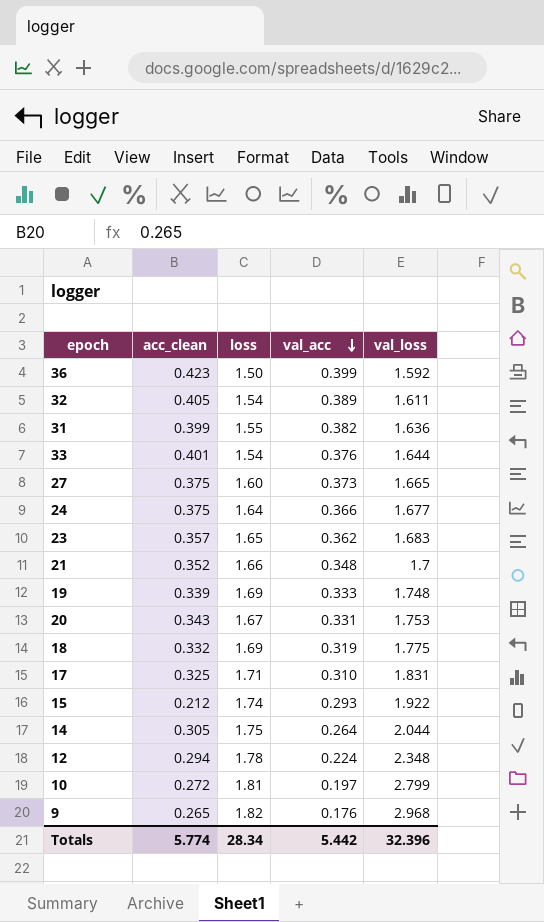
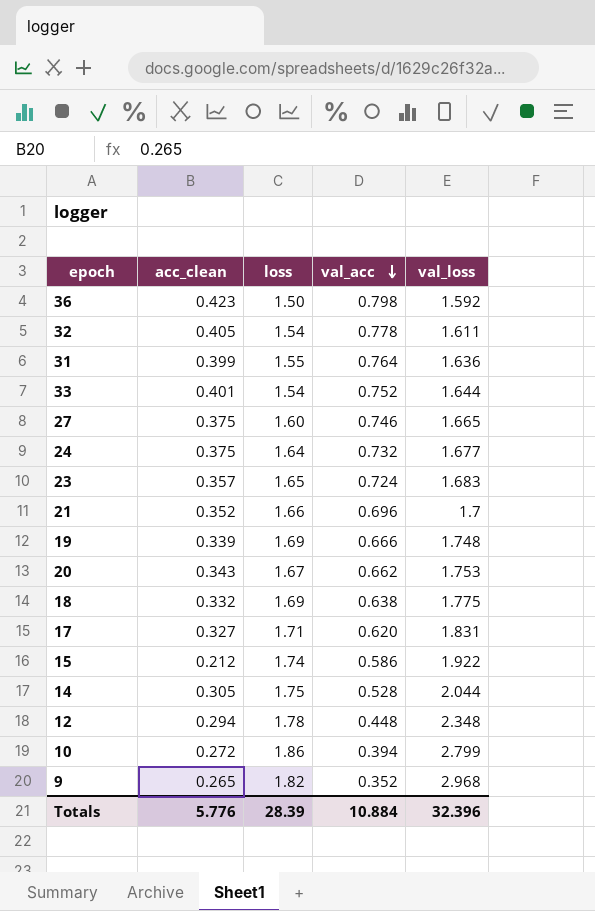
36 | val_acc: 0.399 -> 0.798
32 | val_acc: 0.389 -> 0.778
31 | val_acc: 0.382 -> 0.764
33 | val_acc: 0.376 -> 0.752
27 | val_acc: 0.373 -> 0.746
24 | val_acc: 0.366 -> 0.732
23 | val_acc: 0.362 -> 0.724
21 | val_acc: 0.348 -> 0.696
19 | val_acc: 0.333 -> 0.666
20 | val_acc: 0.331 -> 0.662
18 | val_acc: 0.319 -> 0.638
17 | acc_clean: 0.325 -> 0.327
17 | val_acc: 0.310 -> 0.620
15 | val_acc: 0.293 -> 0.586
14 | val_acc: 0.264 -> 0.528
12 | val_acc: 0.224 -> 0.448
10 | loss: 1.81 -> 1.86
10 | val_acc: 0.197 -> 0.394
9 | val_acc: 0.176 -> 0.352
Totals | acc_clean: 5.774 -> 5.776
Totals | loss: 28.34 -> 28.39
Totals | val_acc: 5.442 -> 10.884

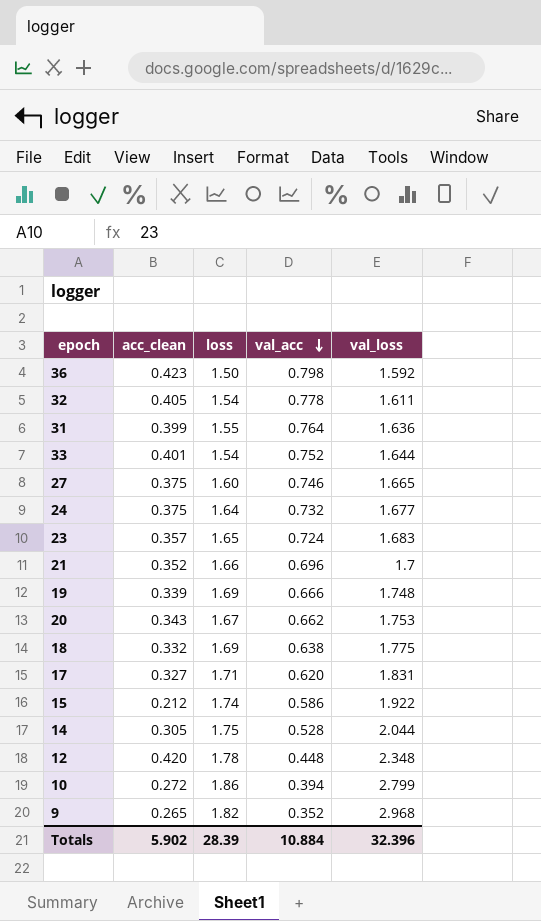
12 | acc_clean: 0.294 -> 0.420
Totals | acc_clean: 5.776 -> 5.902

